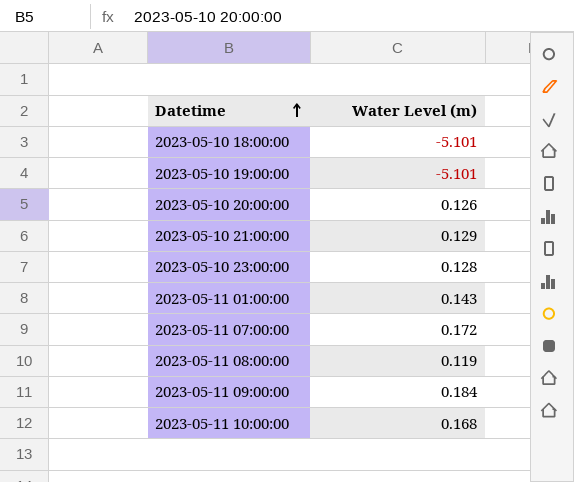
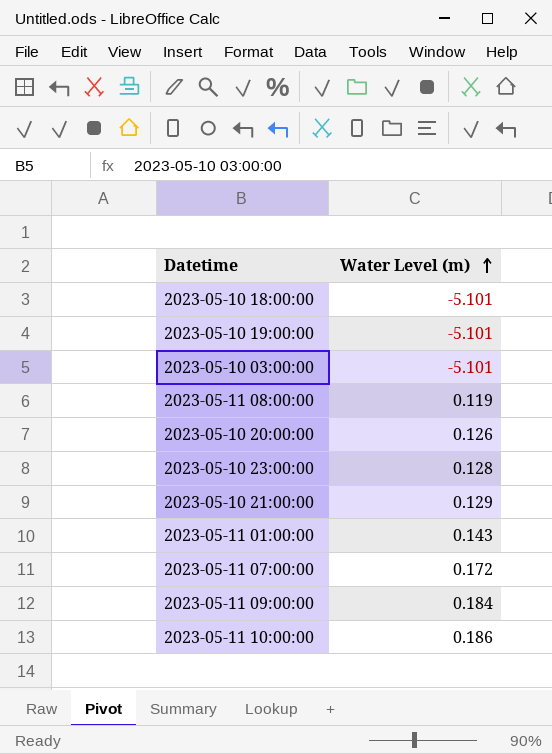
row order: Datetime ascending -> Water Level (m) ascending
row 2023-05-10 03:00:00: none -> -5.101
2023-05-11 10:00:00 | Water Level (m): 0.168 -> 0.186

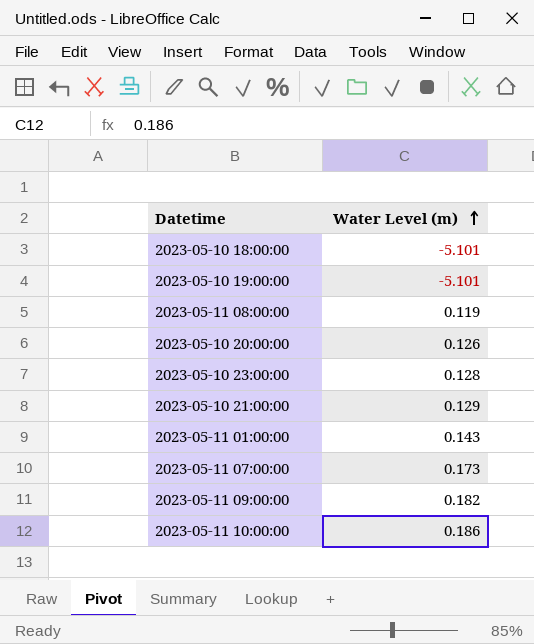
row 2023-05-10 03:00:00: -5.101 -> none
2023-05-11 07:00:00 | Water Level (m): 0.172 -> 0.173
2023-05-11 09:00:00 | Water Level (m): 0.184 -> 0.182

